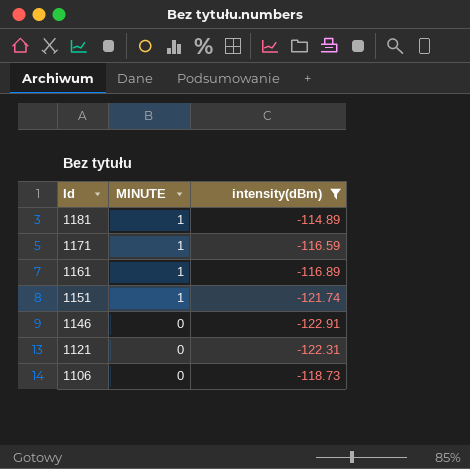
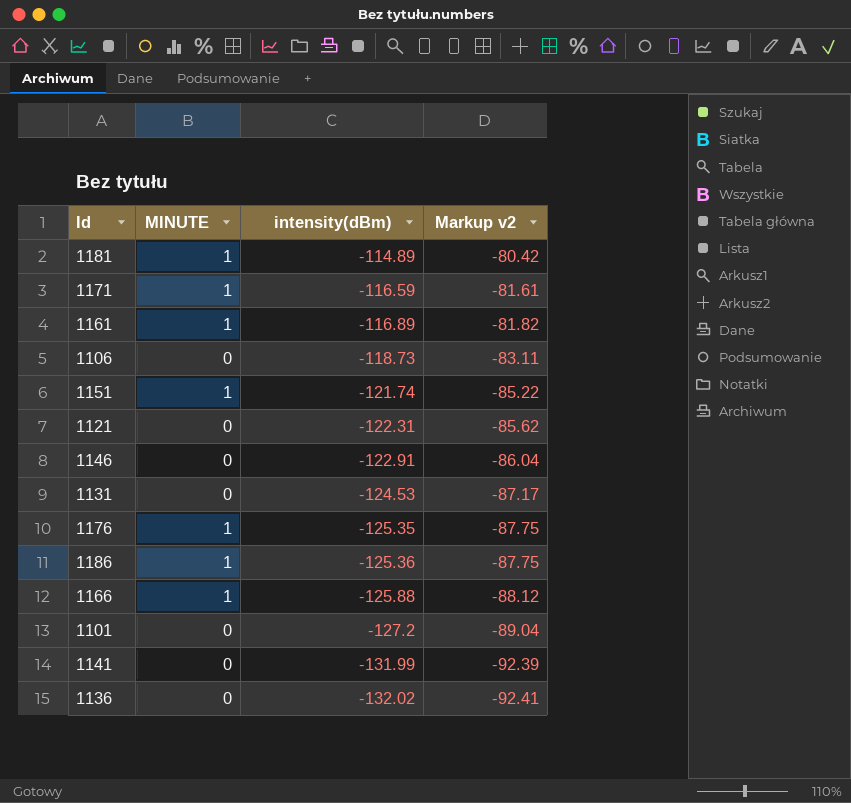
filter: intensity(dBm) >= -122.91 -> none
row order: Id descending -> intensity(dBm) descending
column Markup v2 | formula: none -> [intensity(dBm)] * 0.7

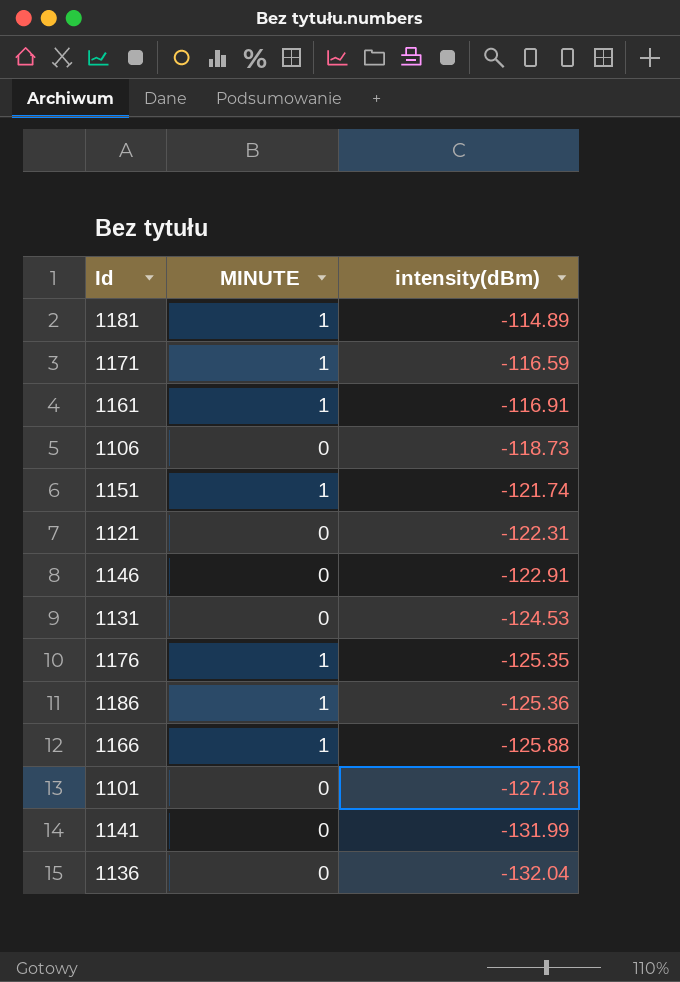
column Markup v2 | formula: [intensity(dBm)] * 0.7 -> none
1161 | intensity(dBm): -116.89 -> -116.91
1101 | intensity(dBm): -127.2 -> -127.18
1136 | intensity(dBm): -132.02 -> -132.04

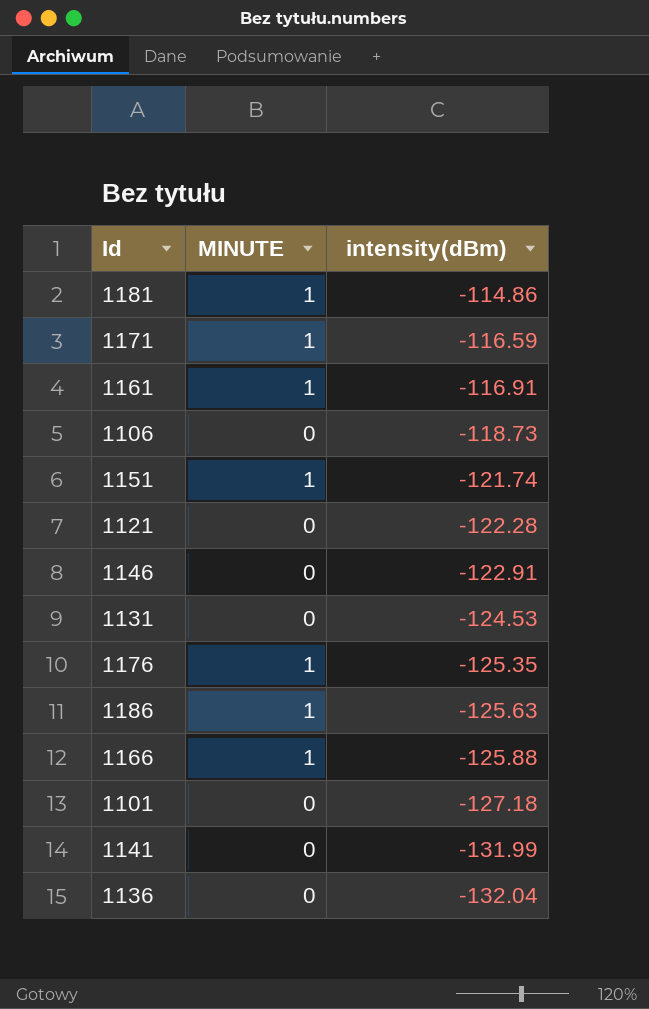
1181 | intensity(dBm): -114.89 -> -114.86
1121 | intensity(dBm): -122.31 -> -122.28
1186 | intensity(dBm): -125.36 -> -125.63

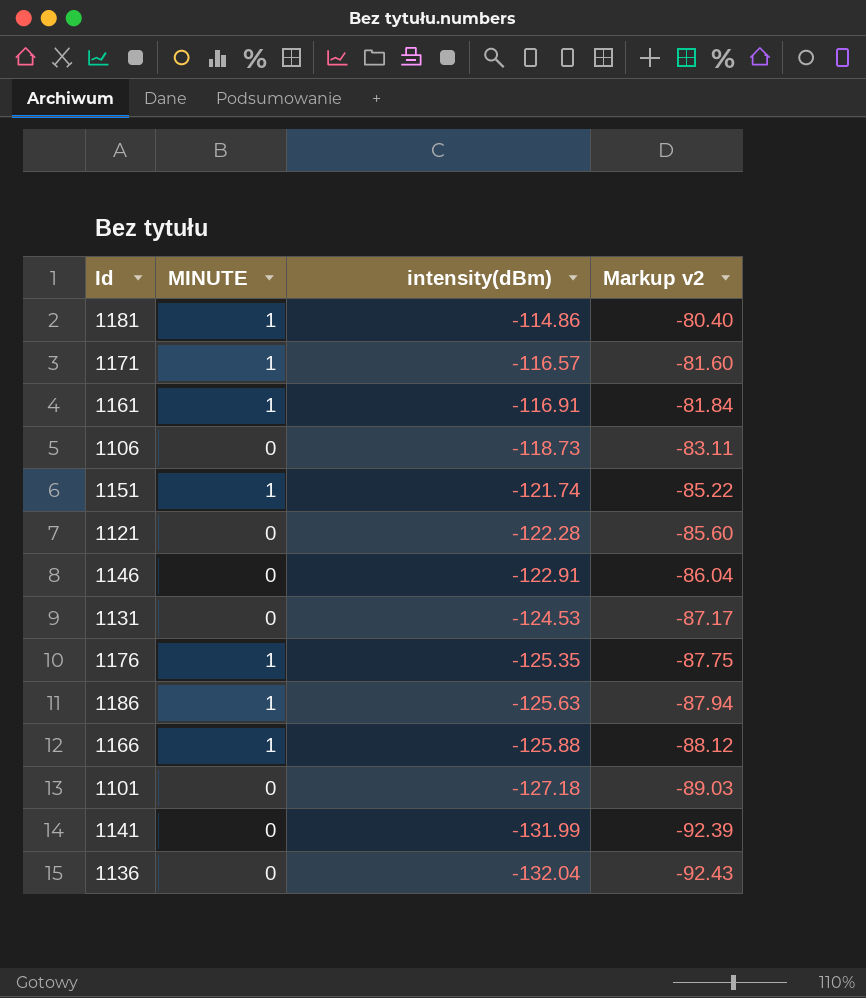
column Markup v2 | formula: none -> [intensity(dBm)] * 0.7
1171 | intensity(dBm): -116.59 -> -116.57

